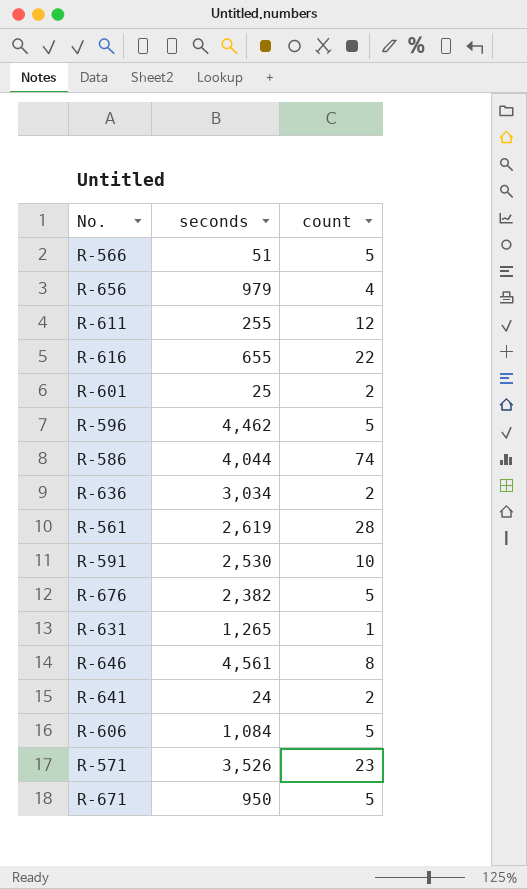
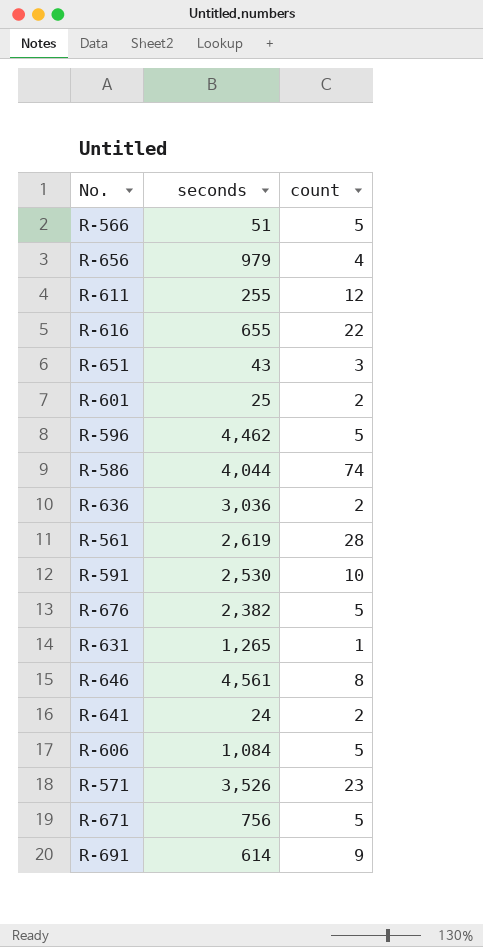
row R-651: none -> 43 | 3
R-636 | seconds: 3,034 -> 3,036
R-671 | seconds: 950 -> 756
row R-691: none -> 614 | 9

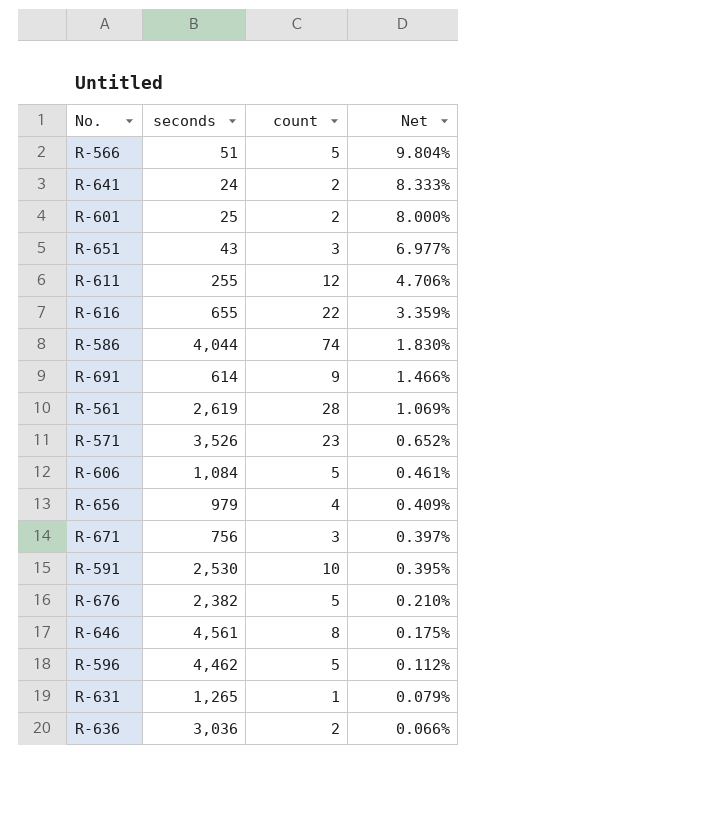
row order: none -> Net descending
column Net | formula: none -> [count] / [seconds]
R-671 | count: 5 -> 3

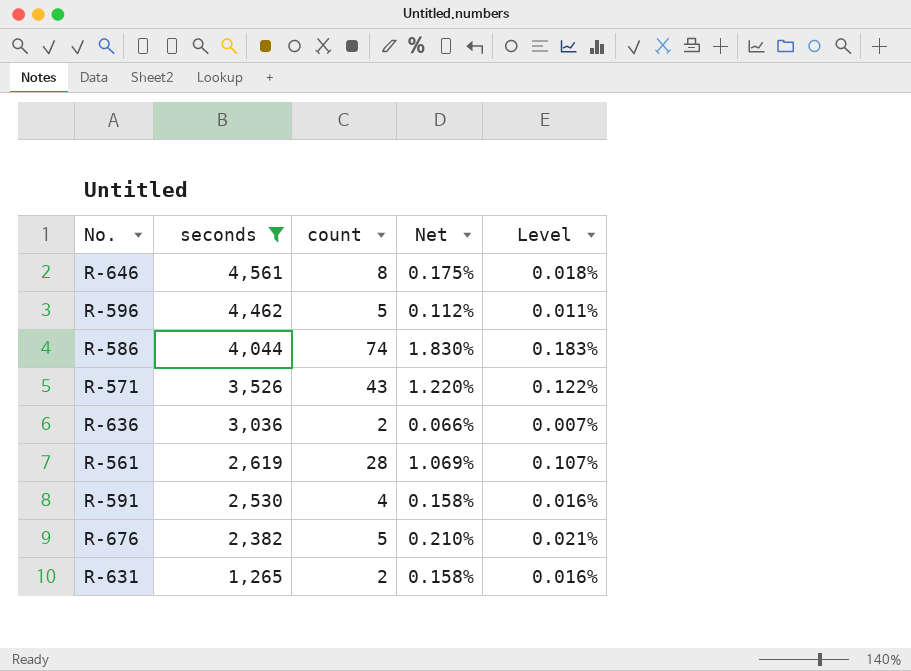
filter: none -> seconds >= 1,265
row order: Net descending -> seconds descending
column Level | formula: none -> [Net] * 0.1
R-571 | count: 23 -> 43
R-571 | Net: 0.652% -> 1.220%
R-591 | count: 10 -> 4
R-591 | Net: 0.395% -> 0.158%
R-631 | count: 1 -> 2
R-631 | Net: 0.079% -> 0.158%

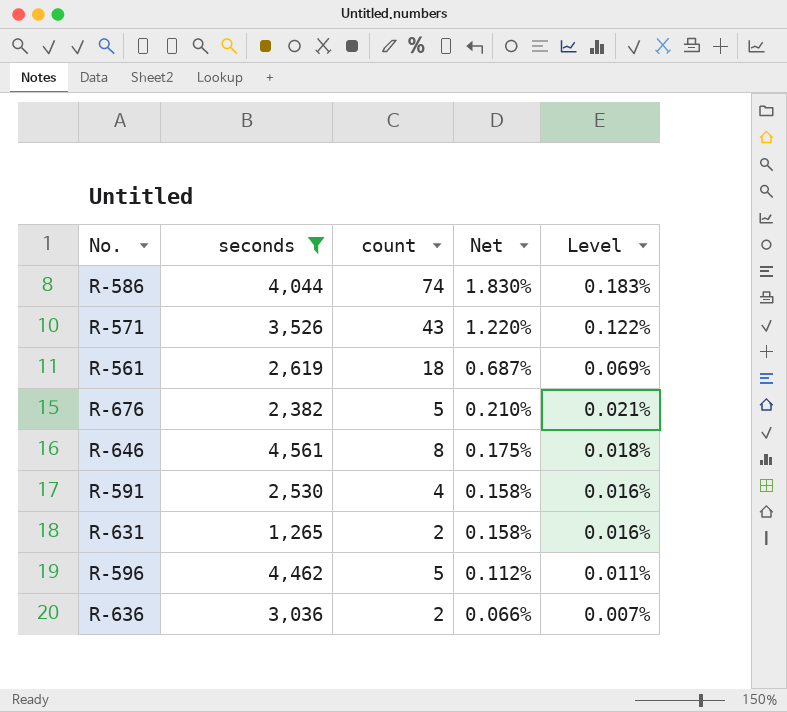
row order: seconds descending -> Net descending
R-561 | count: 28 -> 18
R-561 | Net: 1.069% -> 0.687%
R-561 | Level: 0.107% -> 0.069%

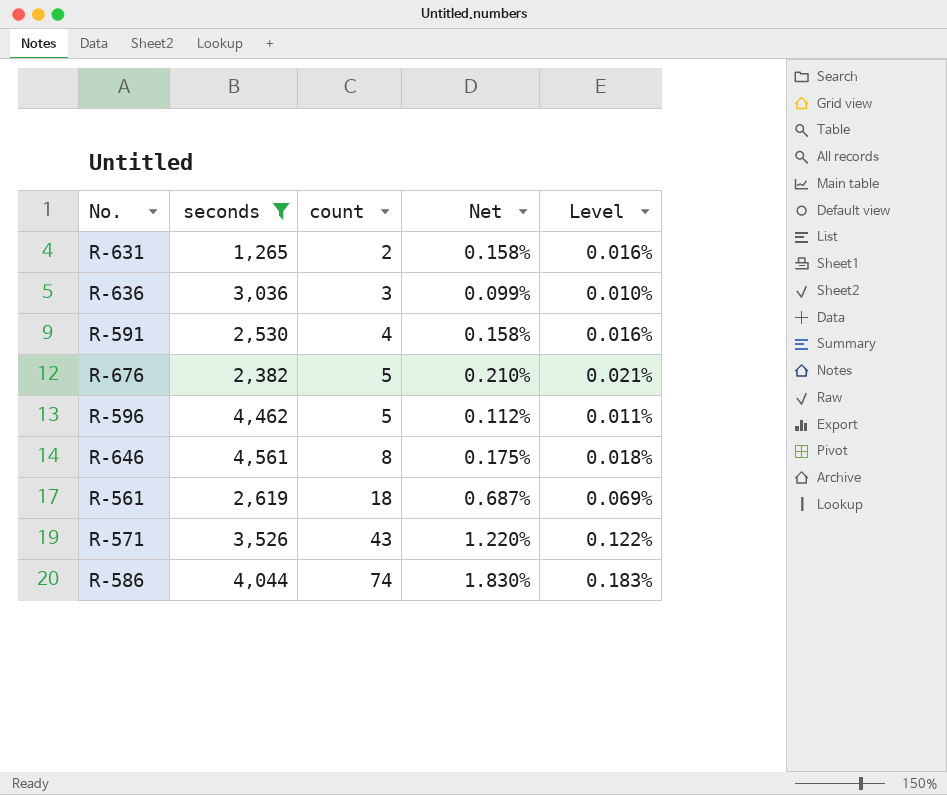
row order: Net descending -> count ascending
R-636 | count: 2 -> 3
R-636 | Net: 0.066% -> 0.099%
R-636 | Level: 0.007% -> 0.010%

